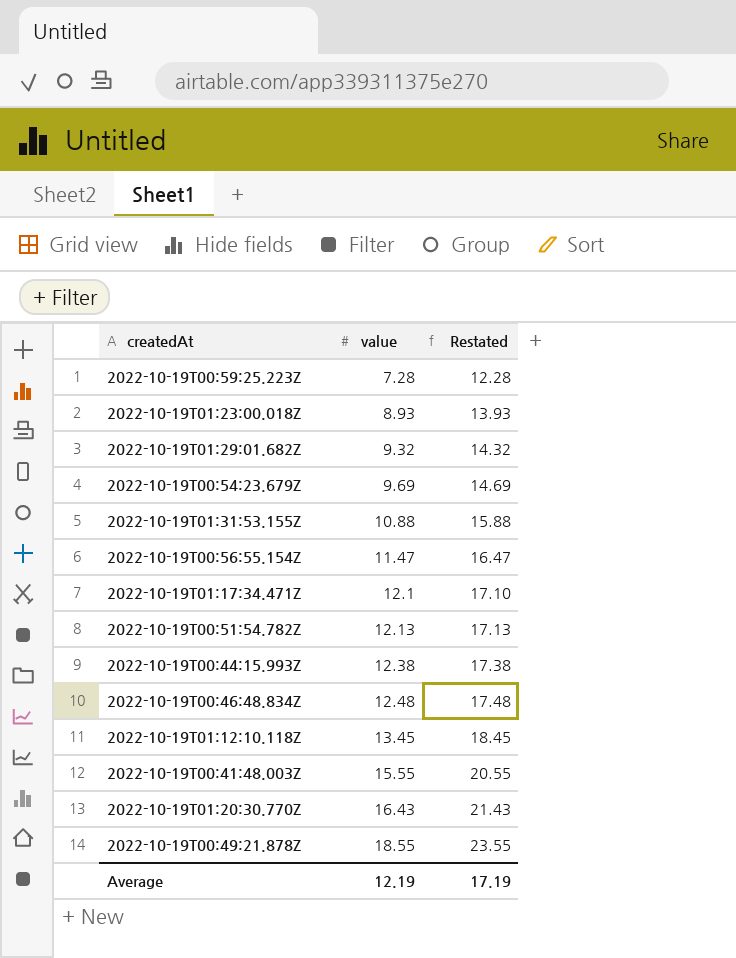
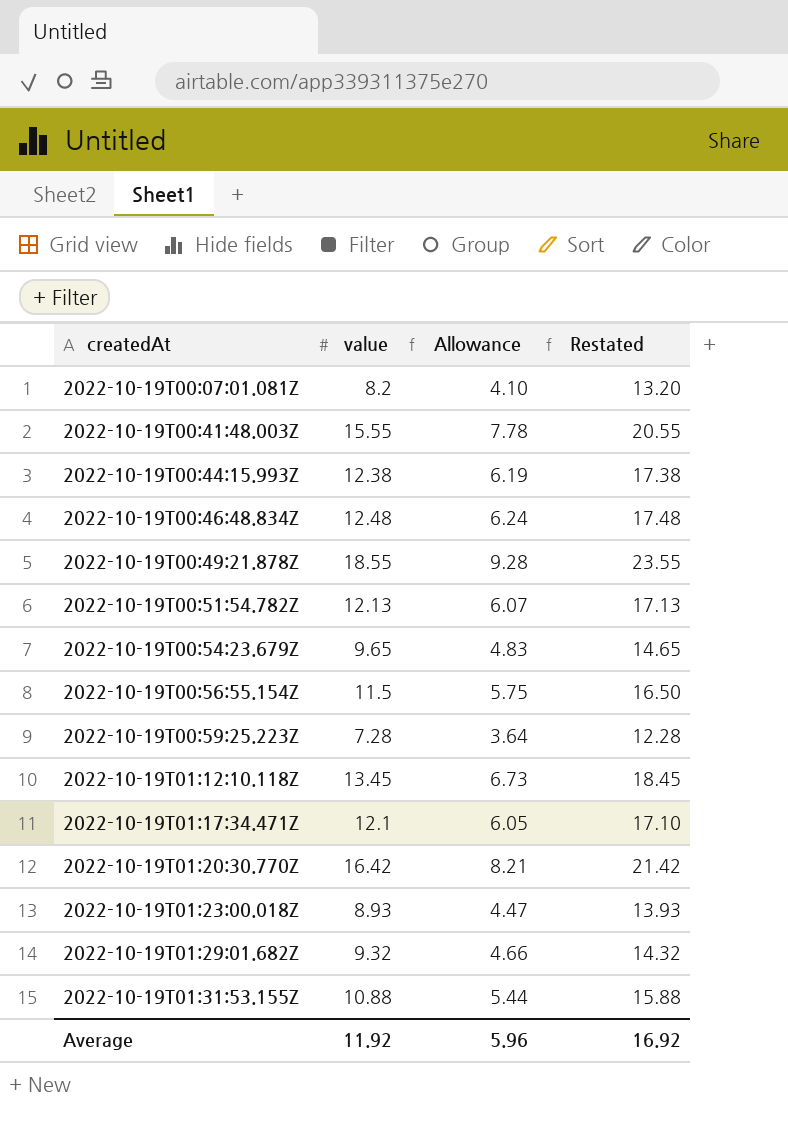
row order: value ascending -> createdAt ascending
column Allowance | formula: none -> [value] * 0.5
row 2022-10-19T00:07:01.081Z: none -> 8.2 | 4.10 | 13.20
2022-10-19T00:54:23.679Z | value: 9.69 -> 9.65
2022-10-19T00:54:23.679Z | Restated: 14.69 -> 14.65
2022-10-19T00:56:55.154Z | value: 11.47 -> 11.5
2022-10-19T00:56:55.154Z | Restated: 16.47 -> 16.50
2022-10-19T01:20:30.770Z | value: 16.43 -> 16.42
2022-10-19T01:20:30.770Z | Restated: 21.43 -> 21.42
Average | value: 12.19 -> 11.92
Average | Restated: 17.19 -> 16.92

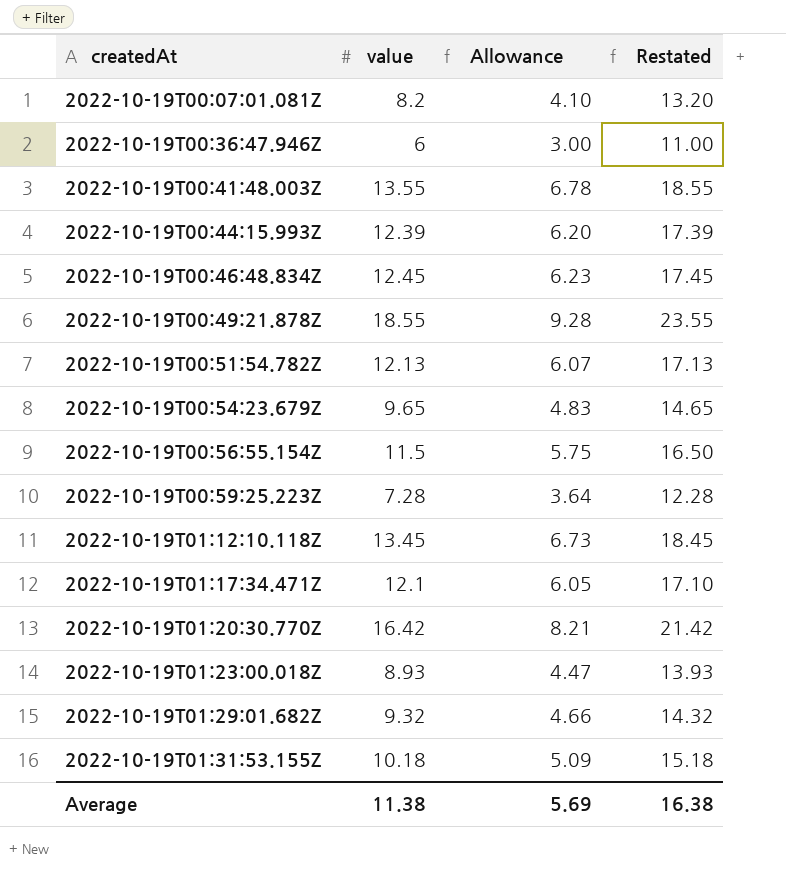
row 2022-10-19T00:36:47.946Z: none -> 6 | 3.00 | 11.00
2022-10-19T00:41:48.003Z | value: 15.55 -> 13.55
2022-10-19T00:41:48.003Z | Allowance: 7.78 -> 6.78
2022-10-19T00:41:48.003Z | Restated: 20.55 -> 18.55
2022-10-19T00:44:15.993Z | value: 12.38 -> 12.39
2022-10-19T00:44:15.993Z | Allowance: 6.19 -> 6.20
2022-10-19T00:44:15.993Z | Restated: 17.38 -> 17.39
2022-10-19T00:46:48.834Z | value: 12.48 -> 12.45
2022-10-19T00:46:48.834Z | Allowance: 6.24 -> 6.23
2022-10-19T00:46:48.834Z | Restated: 17.48 -> 17.45
2022-10-19T01:31:53.155Z | value: 10.88 -> 10.18
2022-10-19T01:31:53.155Z | Allowance: 5.44 -> 5.09
2022-10-19T01:31:53.155Z | Restated: 15.88 -> 15.18
Average | value: 11.92 -> 11.38
Average | Allowance: 5.96 -> 5.69
Average | Restated: 16.92 -> 16.38

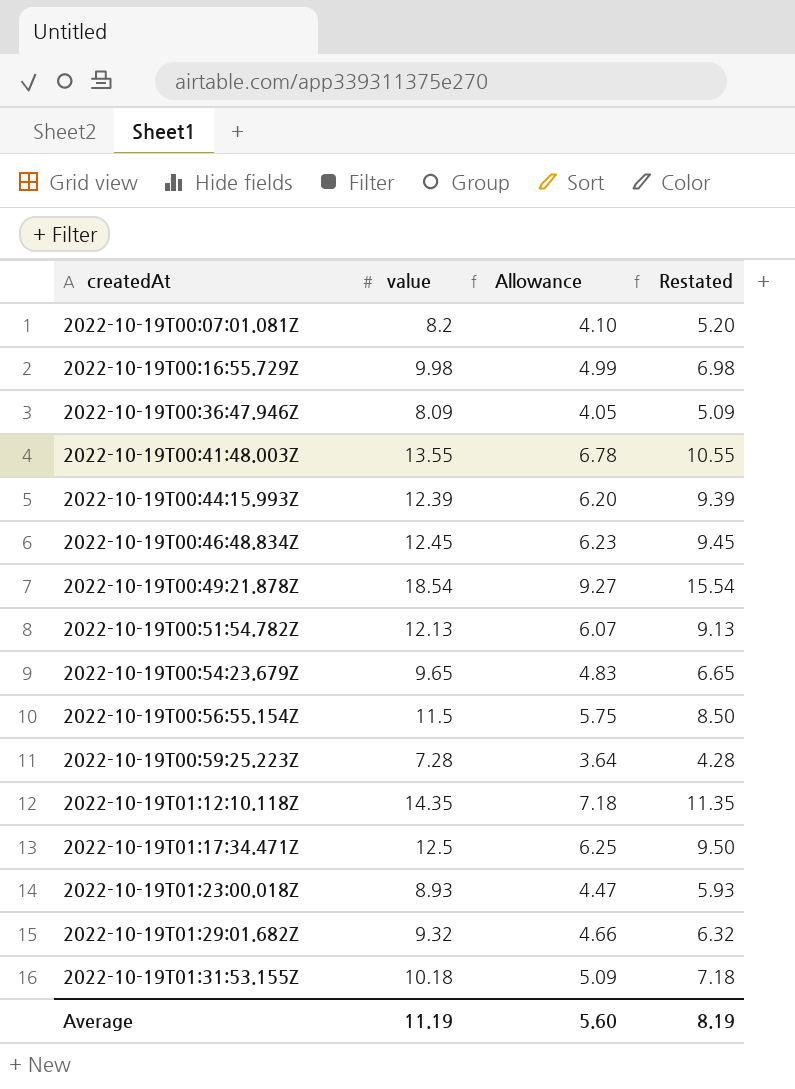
column Restated | formula: [value] + 5 -> [value] - 3
row 2022-10-19T01:20:30.770Z: 16.42 | 8.21 | 21.42 -> none
row 2022-10-19T00:16:55.729Z: none -> 9.98 | 4.99 | 6.98
2022-10-19T00:36:47.946Z | value: 6 -> 8.09
2022-10-19T00:36:47.946Z | Allowance: 3.00 -> 4.05
2022-10-19T00:49:21.878Z | value: 18.55 -> 18.54
2022-10-19T00:49:21.878Z | Allowance: 9.28 -> 9.27
2022-10-19T01:12:10.118Z | value: 13.45 -> 14.35
2022-10-19T01:12:10.118Z | Allowance: 6.73 -> 7.18
2022-10-19T01:17:34.471Z | value: 12.1 -> 12.5
2022-10-19T01:17:34.471Z | Allowance: 6.05 -> 6.25
Average | value: 11.38 -> 11.19
Average | Allowance: 5.69 -> 5.60
Average | Restated: 16.38 -> 8.19

